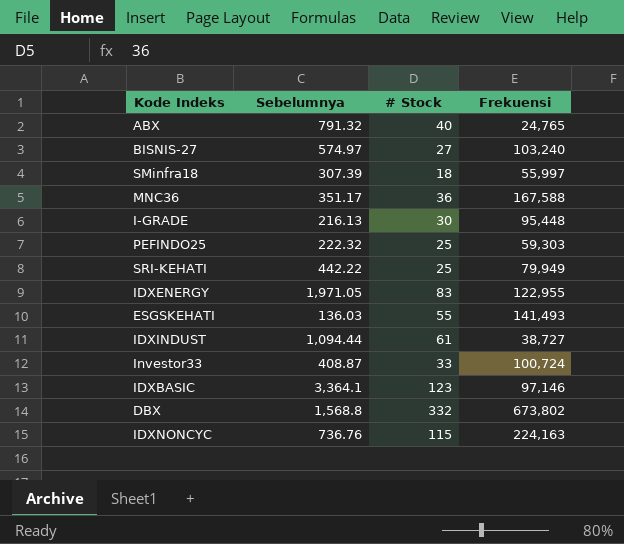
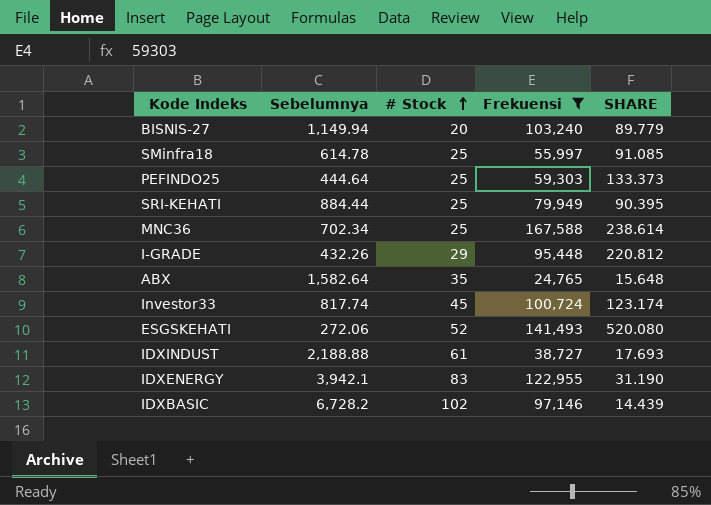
filter: none -> Frekuensi <= 167,588
row order: none -> # Stock ascending
column SHARE | formula: none -> [Frekuensi] / [Sebelumnya]
BISNIS-27 | Sebelumnya: 574.97 -> 1,149.94
BISNIS-27 | # Stock: 27 -> 20
SMinfra18 | Sebelumnya: 307.39 -> 614.78
SMinfra18 | # Stock: 18 -> 25
PEFINDO25 | Sebelumnya: 222.32 -> 444.64
SRI-KEHATI | Sebelumnya: 442.22 -> 884.44
MNC36 | Sebelumnya: 351.17 -> 702.34
MNC36 | # Stock: 36 -> 25
I-GRADE | Sebelumnya: 216.13 -> 432.26
I-GRADE | # Stock: 30 -> 29
ABX | Sebelumnya: 791.32 -> 1,582.64
ABX | # Stock: 40 -> 35
Investor33 | Sebelumnya: 408.87 -> 817.74
Investor33 | # Stock: 33 -> 45
ESGSKEHATI | Sebelumnya: 136.03 -> 272.06
ESGSKEHATI | # Stock: 55 -> 52
IDXINDUST | Sebelumnya: 1,094.44 -> 2,188.88
IDXENERGY | Sebelumnya: 1,971.05 -> 3,942.1
IDXBASIC | Sebelumnya: 3,364.1 -> 6,728.2
IDXBASIC | # Stock: 123 -> 102

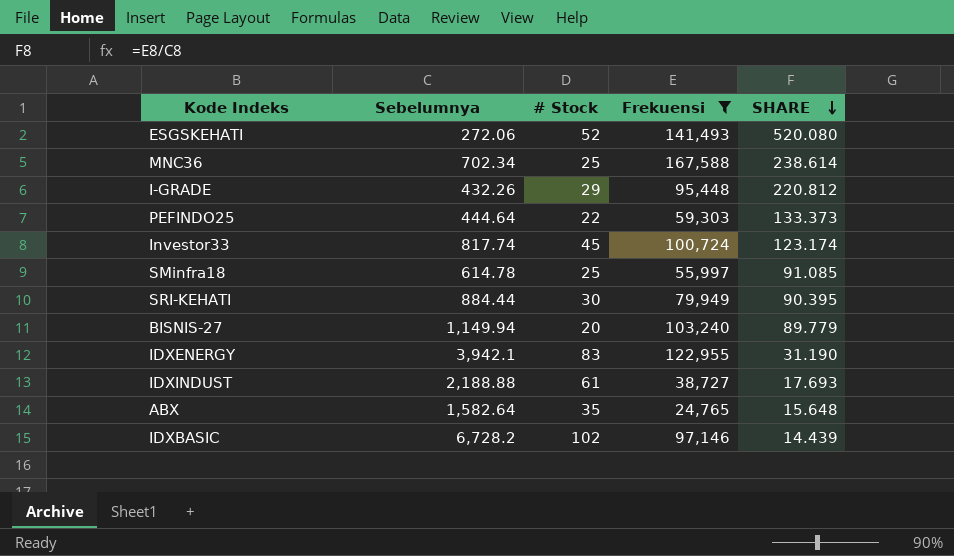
row order: # Stock ascending -> SHARE descending
PEFINDO25 | # Stock: 25 -> 22
SRI-KEHATI | # Stock: 25 -> 30

